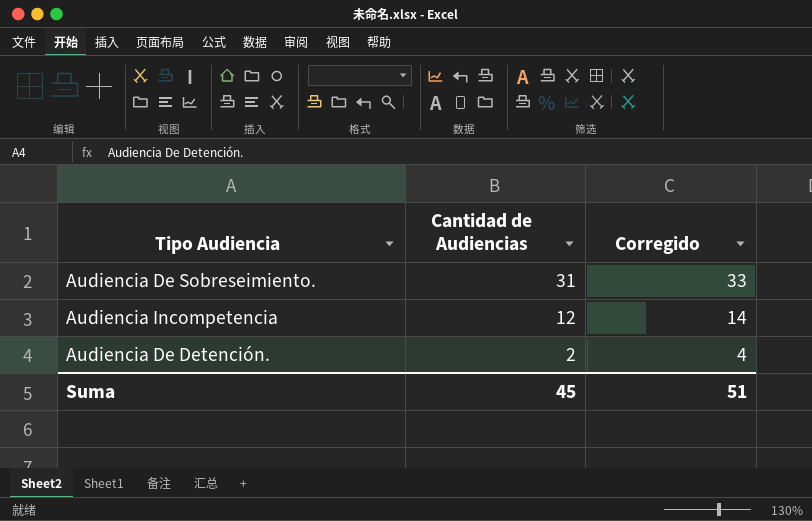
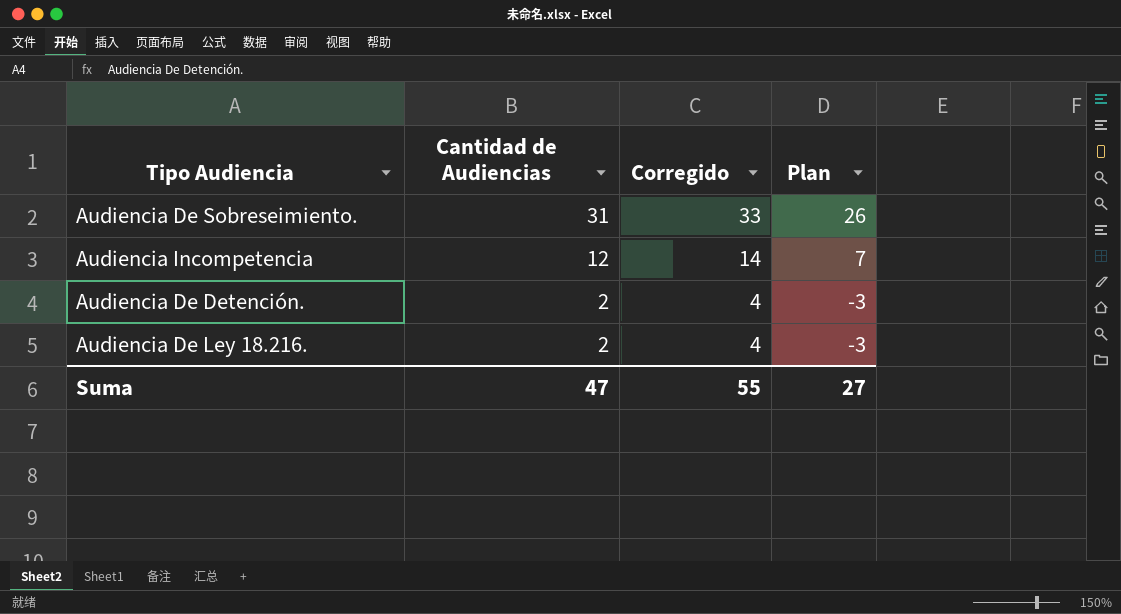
column Plan | formula: none -> [Cantidad de Audiencias] - 5
row Audiencia De Ley 18.216.: none -> 2 | 4 | -3
Suma | Cantidad de Audiencias: 45 -> 47
Suma | Corregido: 51 -> 55

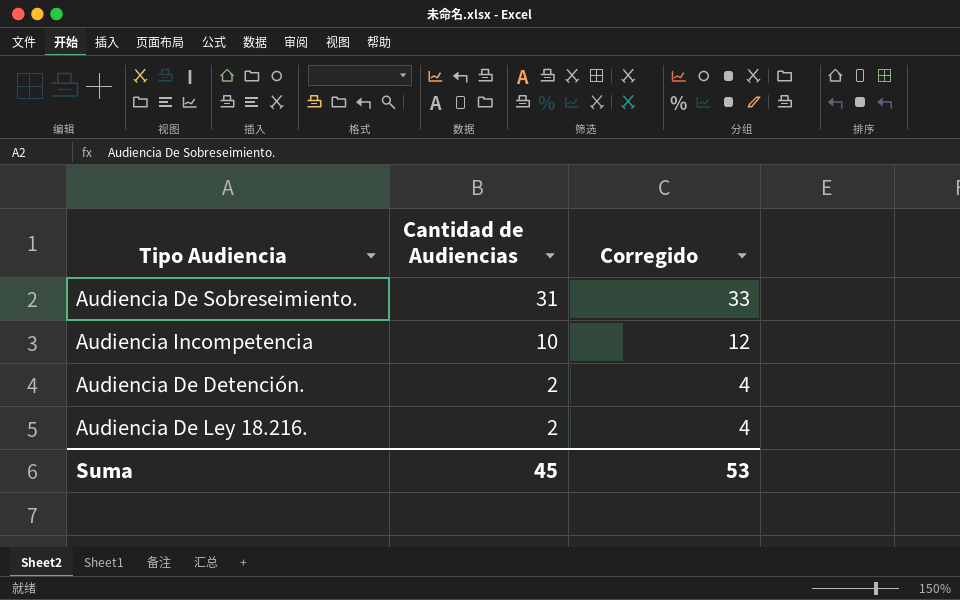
column Plan | formula: [Cantidad de Audiencias] - 5 -> none
Audiencia Incompetencia | Cantidad de Audiencias: 12 -> 10
Audiencia Incompetencia | Corregido: 14 -> 12
Suma | Cantidad de Audiencias: 47 -> 45
Suma | Corregido: 55 -> 53

